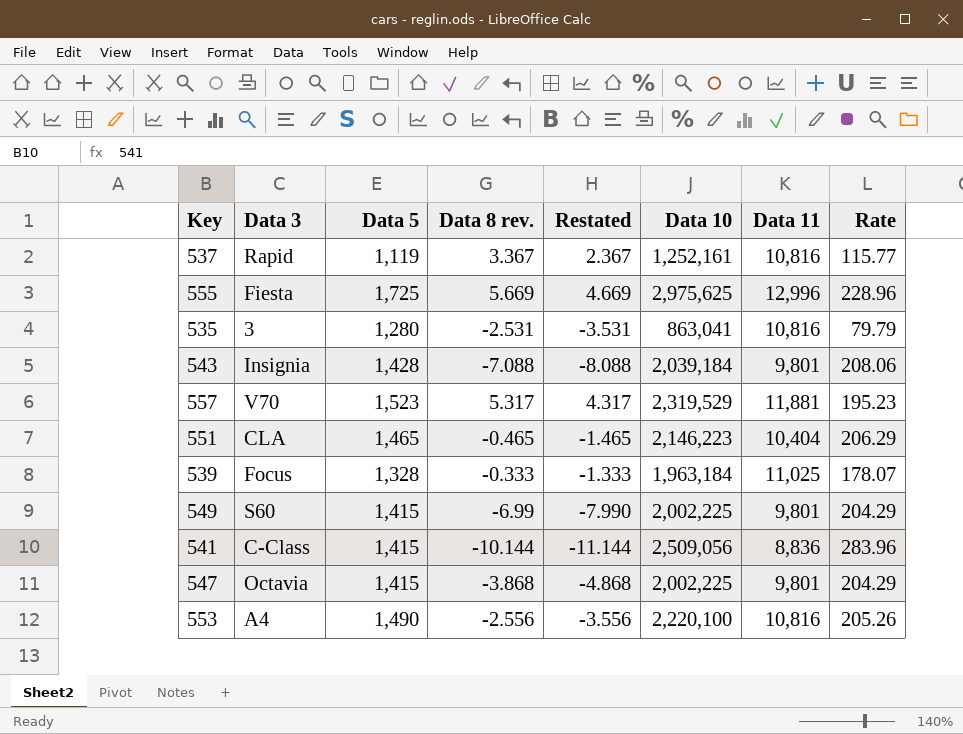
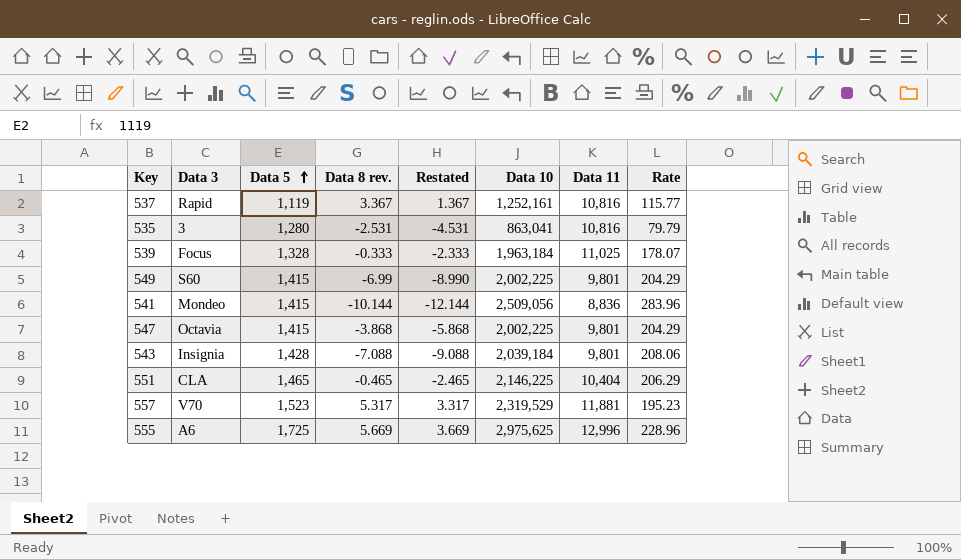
row order: none -> Data 5 ascending
column Restated | formula: [Data 8 rev.] - 1 -> [Data 8 rev.] - 2
row 553: A4 | 1,490 | -2.556 | -3.556 | 2,220,100 | 10,816 | 205.26 -> none
541 | Data 3: C-Class -> Mondeo
551 | Data 10: 2,146,223 -> 2,146,225
555 | Data 3: Fiesta -> A6

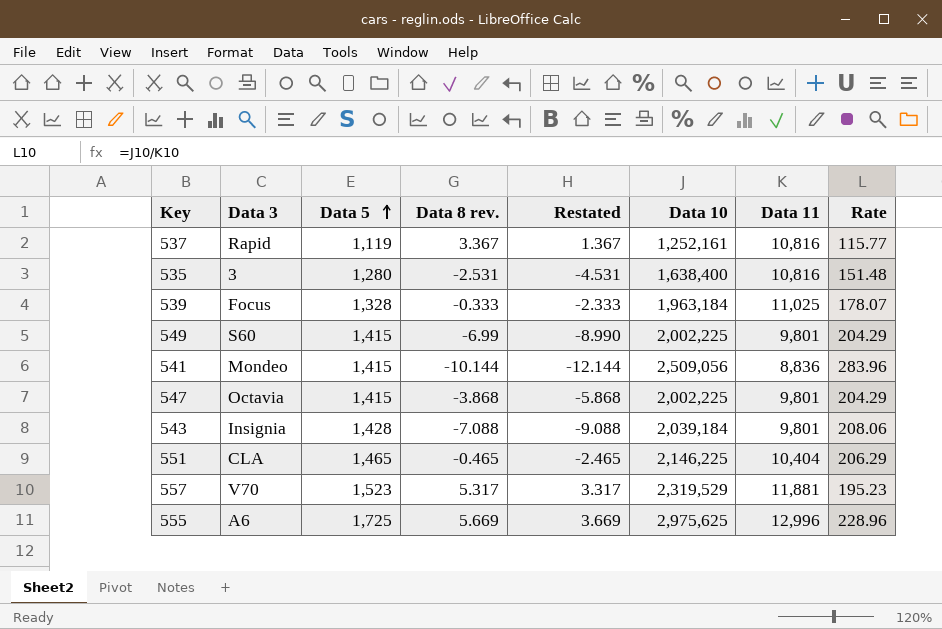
535 | Data 10: 863,041 -> 1,638,400
535 | Rate: 79.79 -> 151.48

